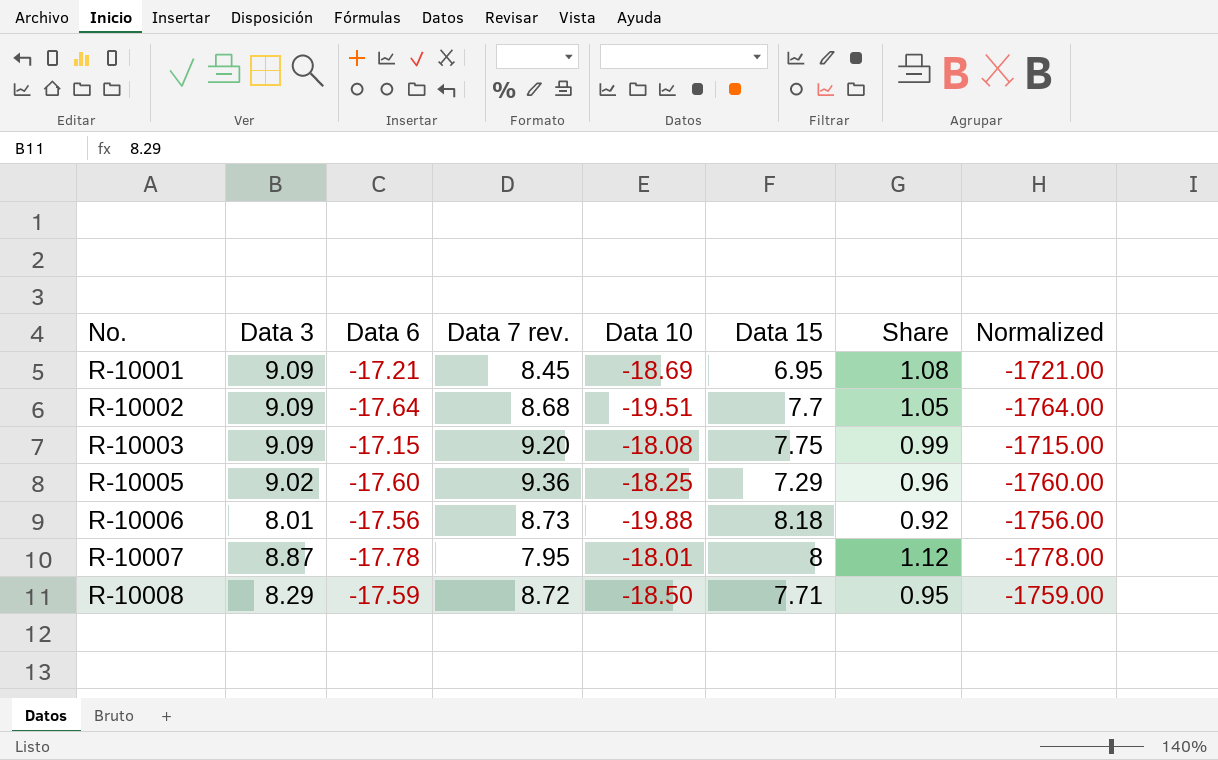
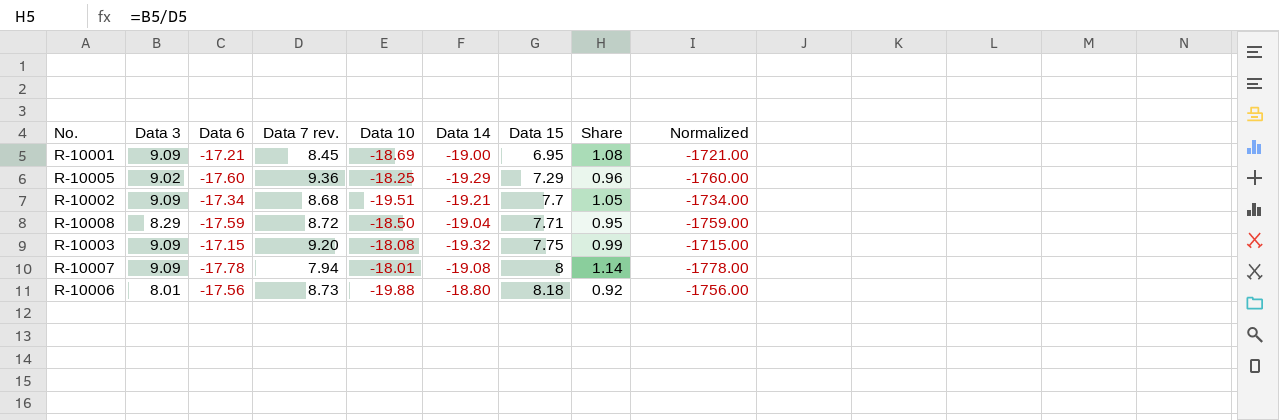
row order: No. ascending -> Data 15 ascending
column Data 14 | position: none -> 6
R-10002 | Data 6: -17.64 -> -17.34
R-10002 | Normalized: -1764.00 -> -1734.00
R-10007 | Data 3: 8.87 -> 9.09
R-10007 | Data 7 rev.: 7.95 -> 7.94
R-10007 | Share: 1.12 -> 1.14

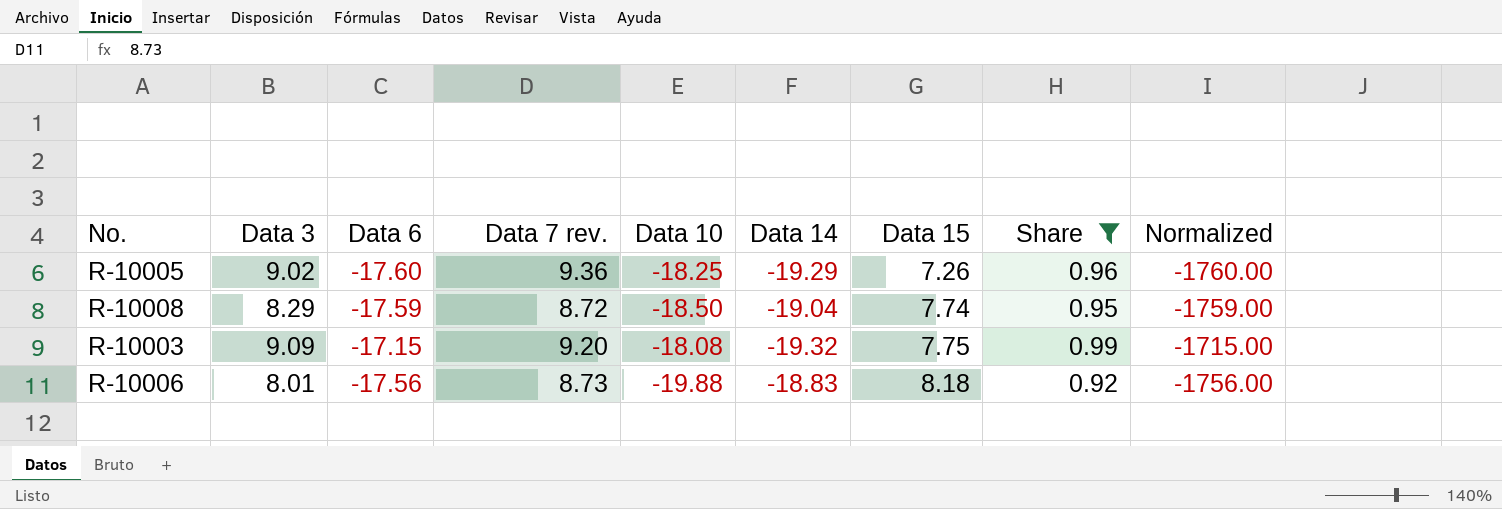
filter: none -> Share <= 0.99
R-10005 | Data 15: 7.29 -> 7.26
R-10008 | Data 15: 7.71 -> 7.74
R-10006 | Data 14: -18.80 -> -18.83

